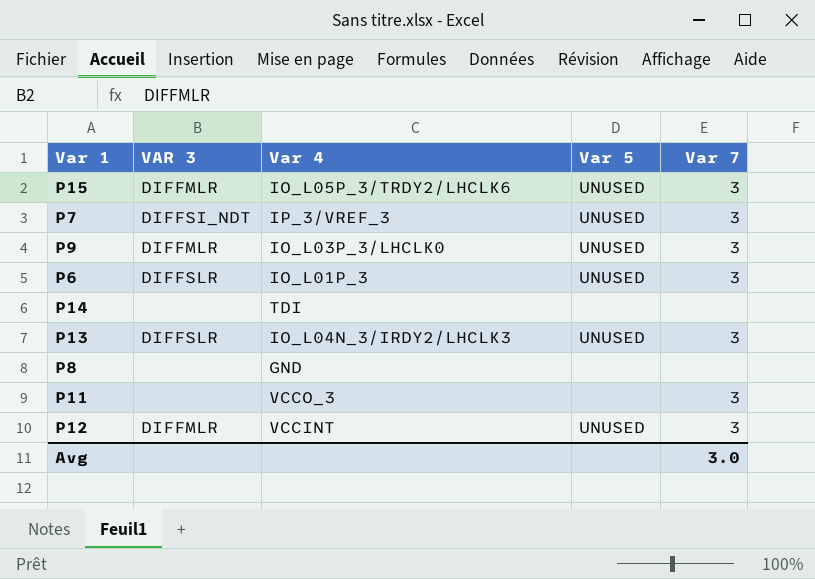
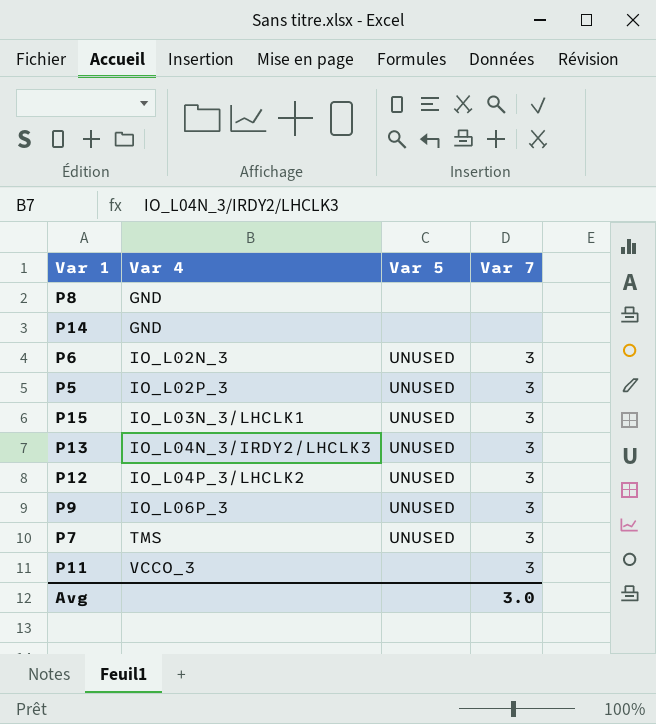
row order: none -> Var 4 ascending
column VAR 3 | position: 2 -> none
P14 | Var 4: TDI -> GND
P6 | Var 4: IO_L01P_3 -> IO_L02N_3
row P5: none -> IO_L02P_3 | UNUSED | 3
P15 | Var 4: IO_L05P_3/TRDY2/LHCLK6 -> IO_L03N_3/LHCLK1
P12 | Var 4: VCCINT -> IO_L04P_3/LHCLK2
P9 | Var 4: IO_L03P_3/LHCLK0 -> IO_L06P_3
P7 | Var 4: IP_3/VREF_3 -> TMS

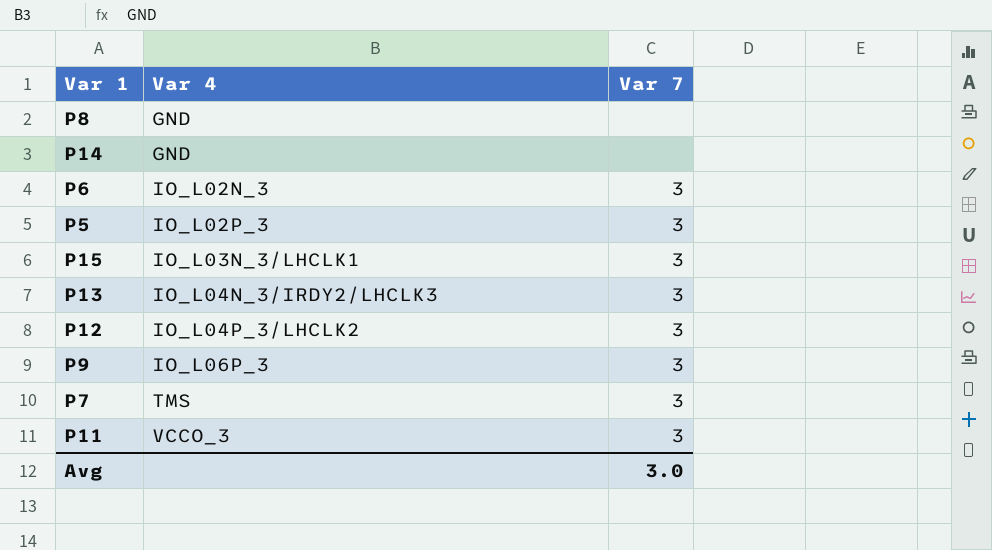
column Var 5 | position: 3 -> none

